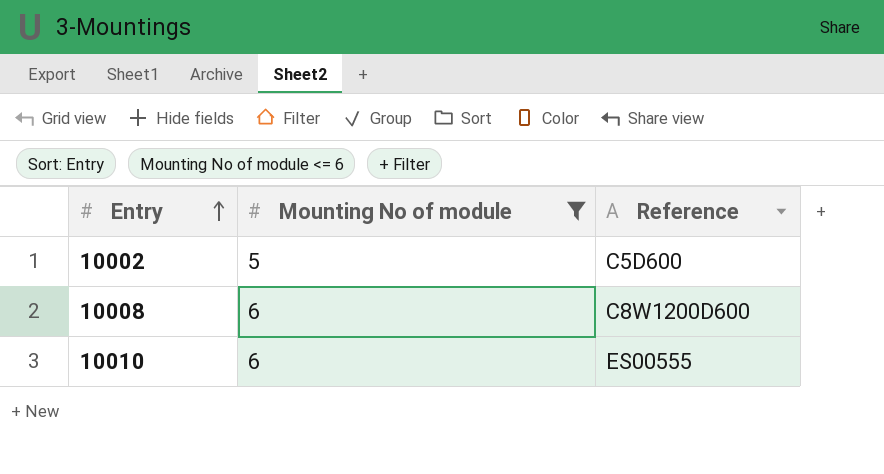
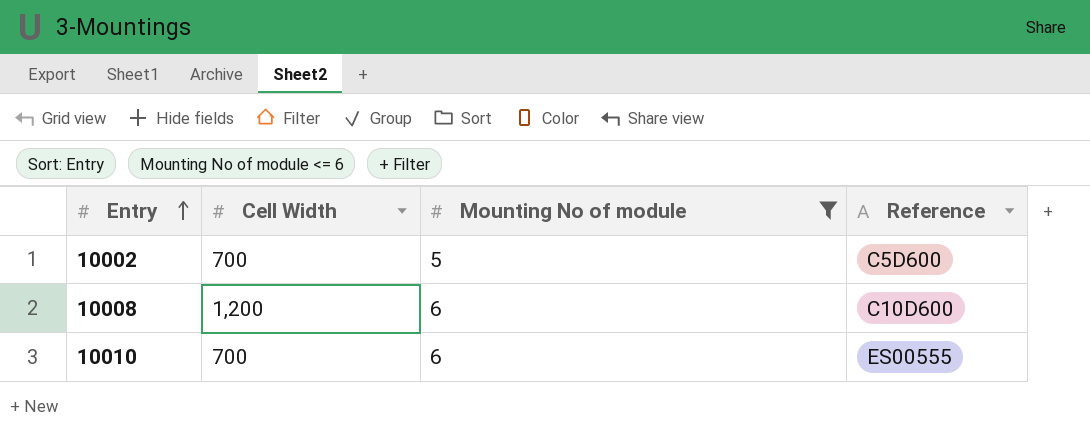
column Cell Width | position: none -> 2
10008 | Reference: C8W1200D600 -> C10D600

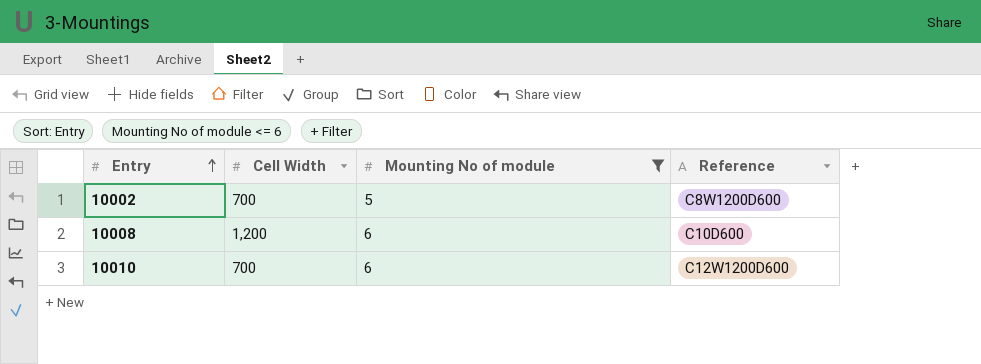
10002 | Reference: C5D600 -> C8W1200D600
10010 | Reference: ES00555 -> C12W1200D600

